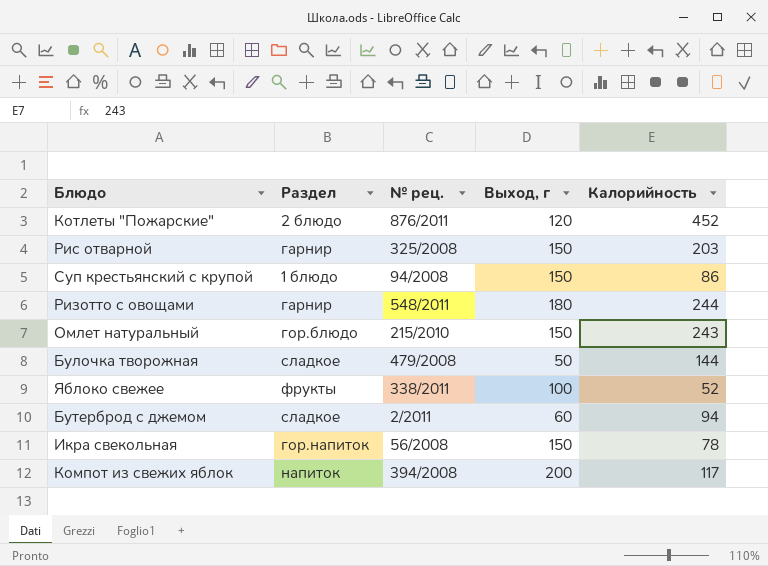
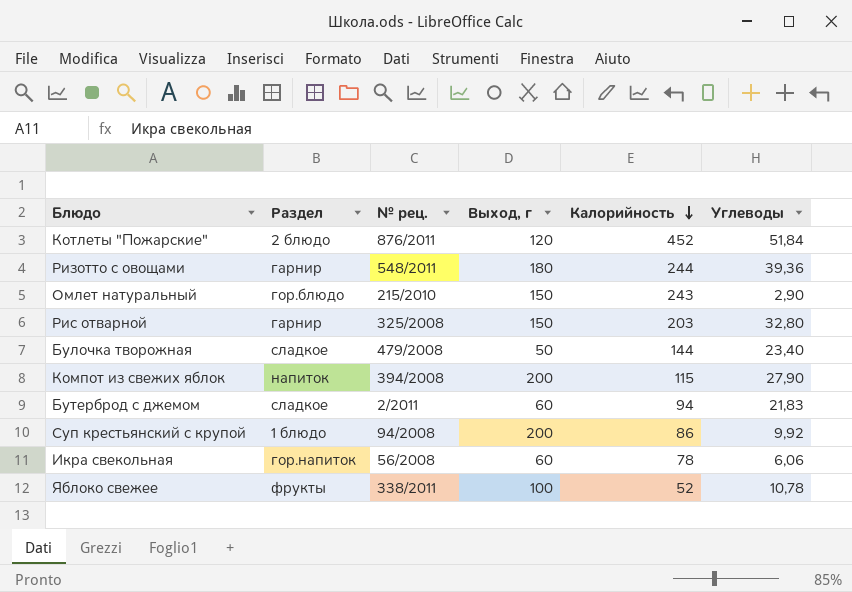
row order: none -> Калорийность descending
column Углеводы | position: none -> 6
Компот из свежих яблок | Калорийность: 117 -> 115
Суп крестьянский с крупой | Выход, г: 150 -> 200
Икра свекольная | Выход, г: 150 -> 60

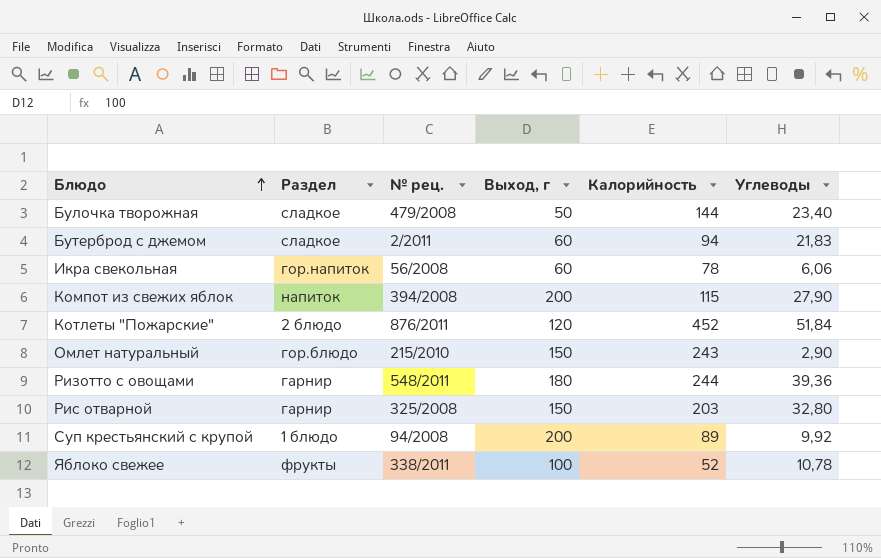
row order: Калорийность descending -> Блюдо ascending
Суп крестьянский с крупой | Калорийность: 86 -> 89

